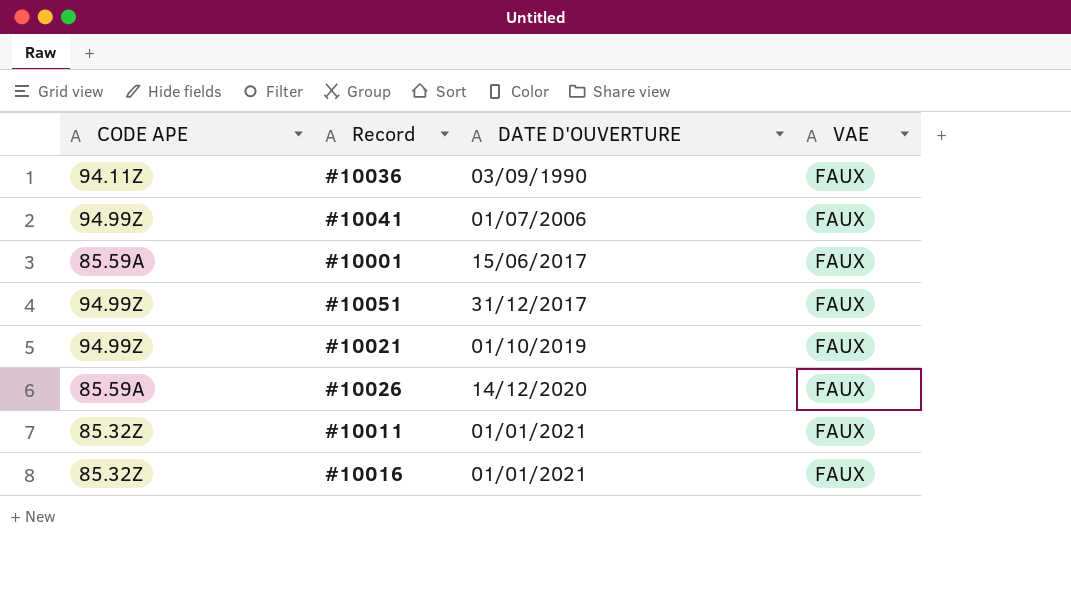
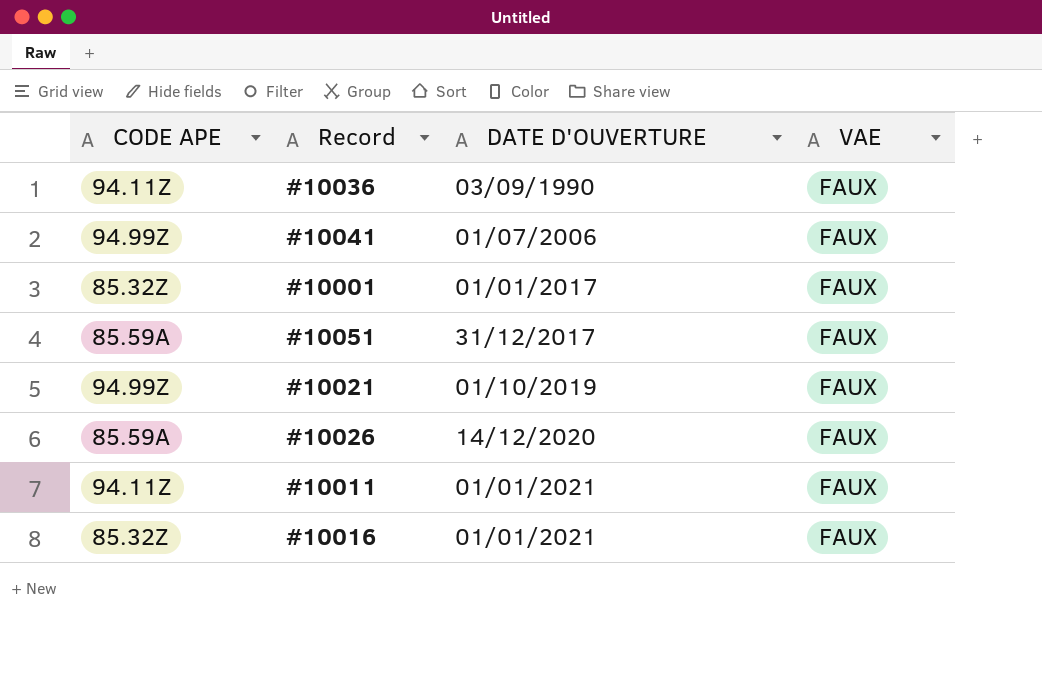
#10001 | CODE APE: 85.59A -> 85.32Z
#10001 | DATE D'OUVERTURE: 15/06/2017 -> 01/01/2017
#10051 | CODE APE: 94.99Z -> 85.59A
#10011 | CODE APE: 85.32Z -> 94.11Z

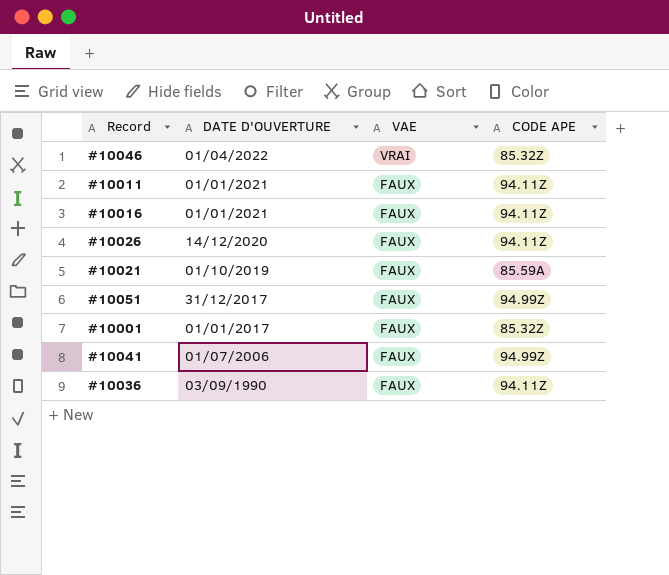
row order: DATE D'OUVERTURE ascending -> DATE D'OUVERTURE descending
column CODE APE | position: 1 -> 4
row #10046: none -> 01/04/2022 | VRAI | 85.32Z
#10016 | CODE APE: 85.32Z -> 94.11Z
#10026 | CODE APE: 85.59A -> 94.11Z
#10021 | CODE APE: 94.99Z -> 85.59A
#10051 | CODE APE: 85.59A -> 94.99Z

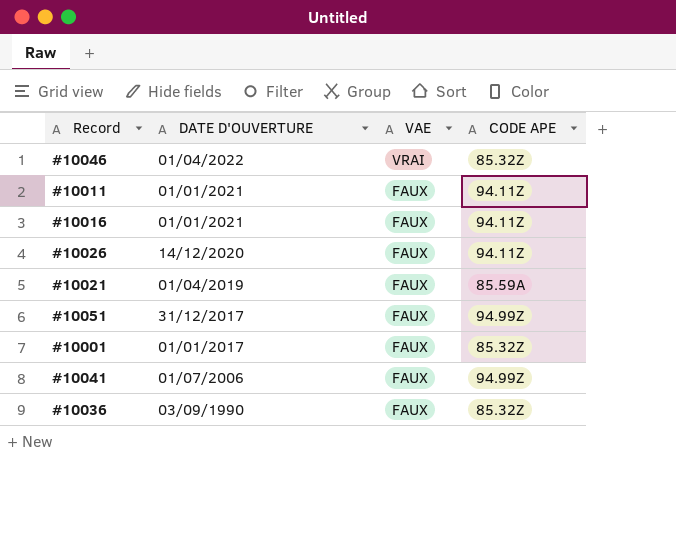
#10021 | DATE D'OUVERTURE: 01/10/2019 -> 01/04/2019
#10036 | CODE APE: 94.11Z -> 85.32Z

